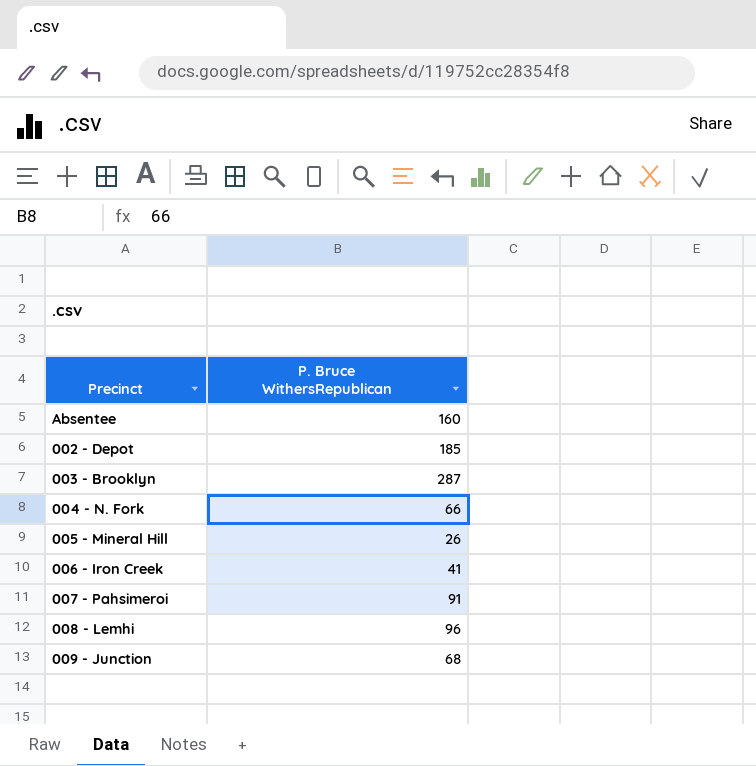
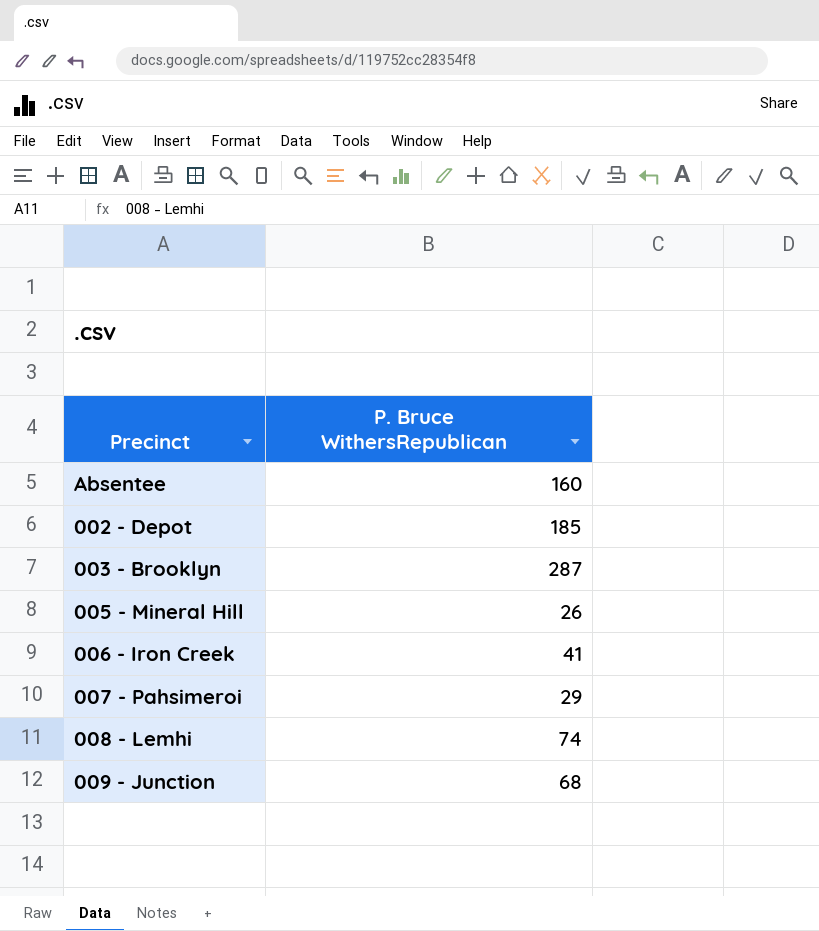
row 004 - N. Fork: 66 -> none
007 - Pahsimeroi | P. Bruce WithersRepublican: 91 -> 29
008 - Lemhi | P. Bruce WithersRepublican: 96 -> 74

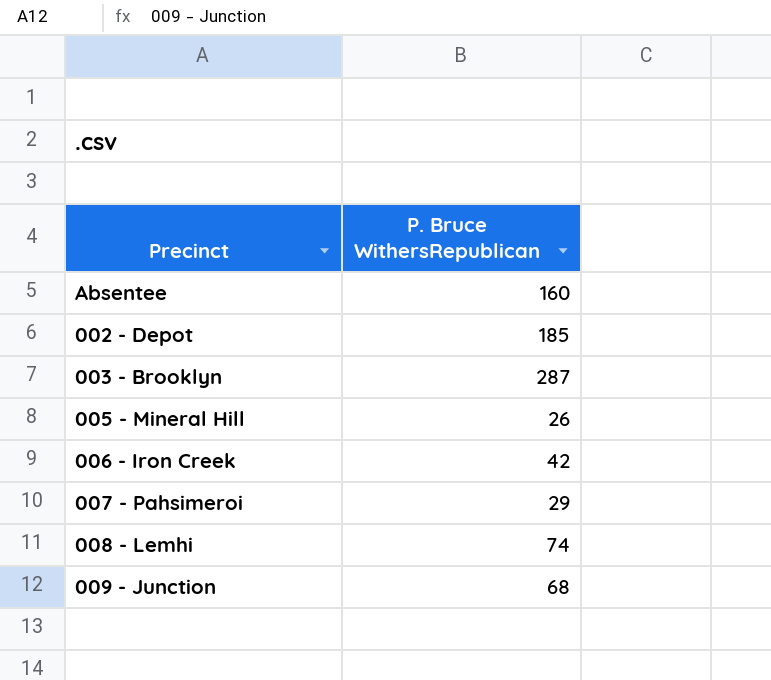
006 - Iron Creek | P. Bruce WithersRepublican: 41 -> 42

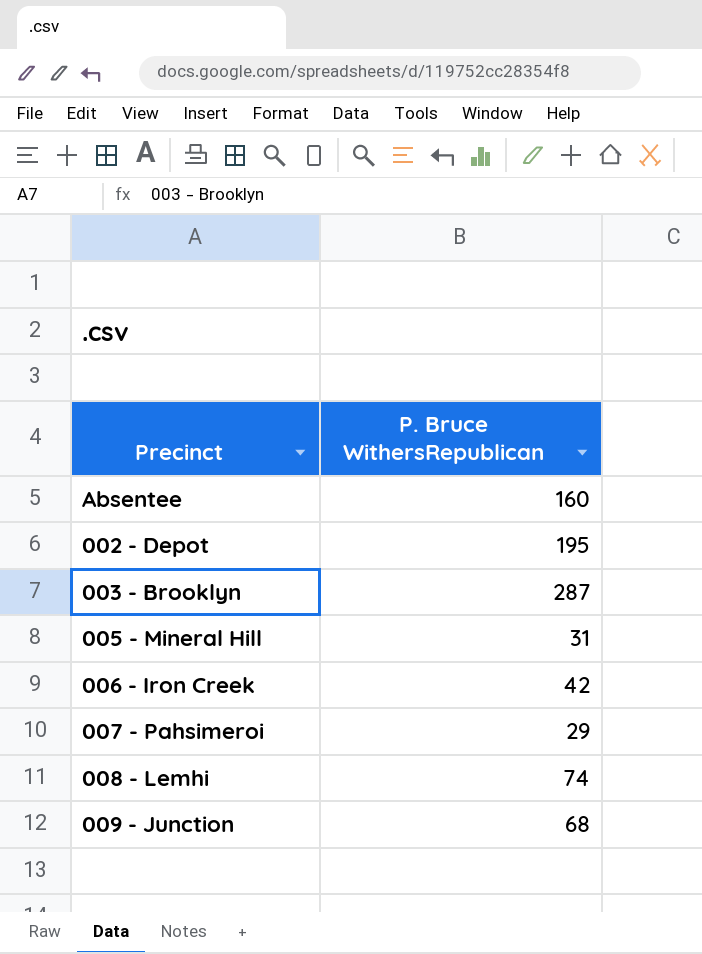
002 - Depot | P. Bruce WithersRepublican: 185 -> 195
005 - Mineral Hill | P. Bruce WithersRepublican: 26 -> 31

